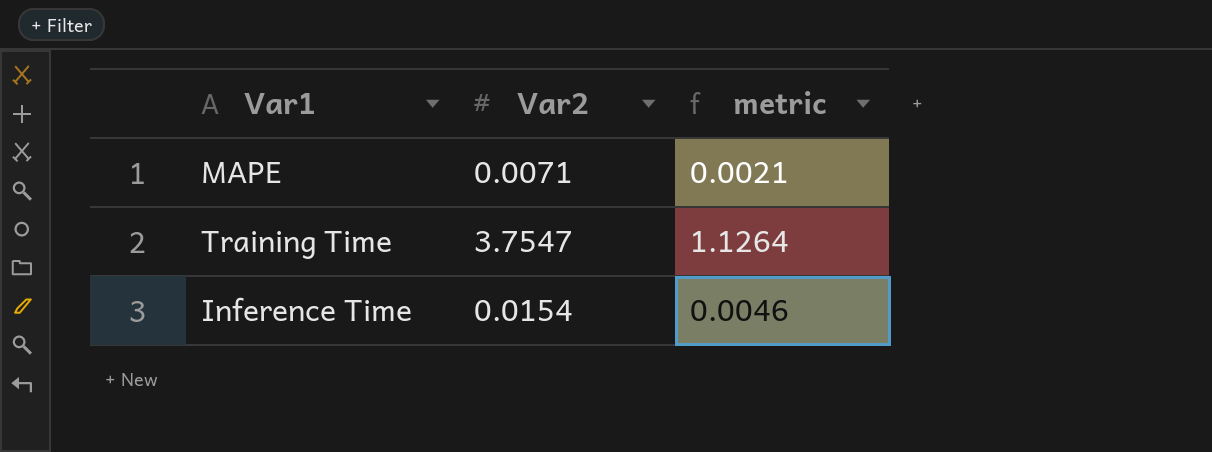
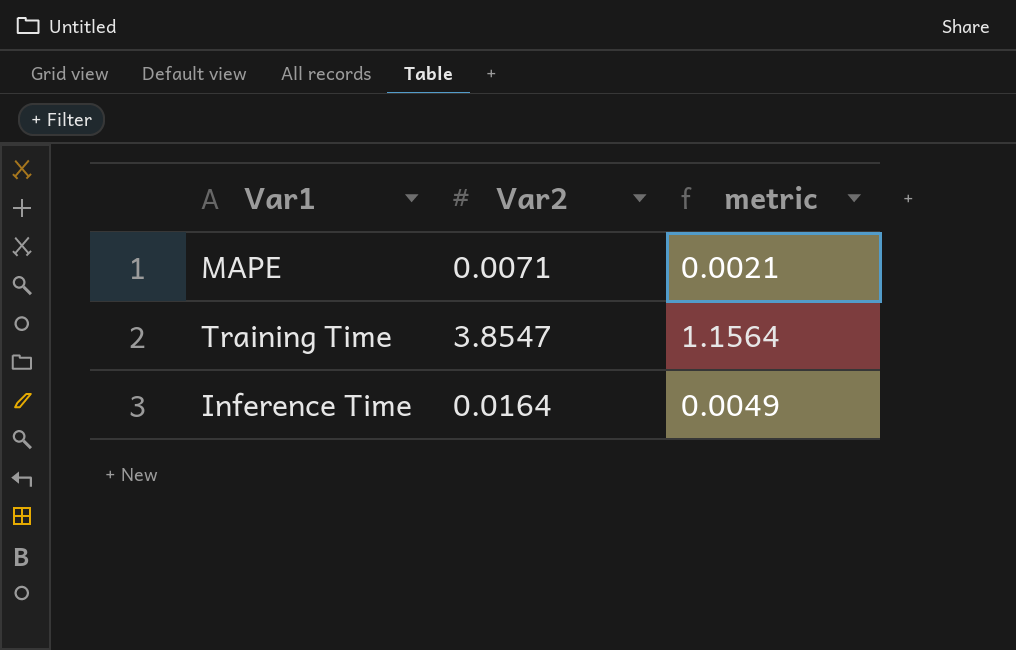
Training Time | Var2: 3.7547 -> 3.8547
Training Time | metric: 1.1264 -> 1.1564
Inference Time | Var2: 0.0154 -> 0.0164
Inference Time | metric: 0.0046 -> 0.0049

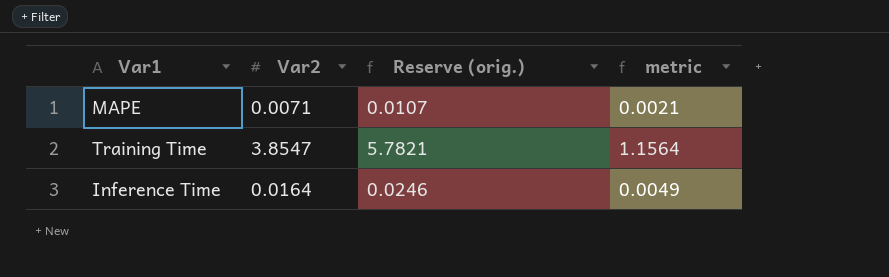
column Reserve (orig.) | formula: none -> [Var2] * 1.5

